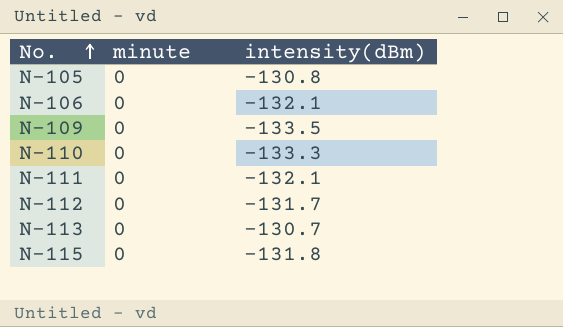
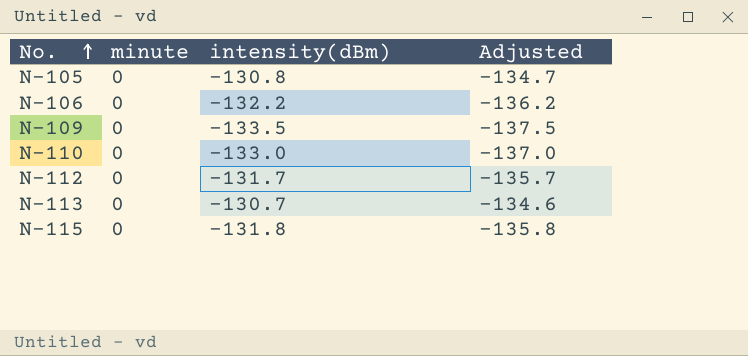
column Adjusted | formula: none -> [intensity(dBm)] * 1.03
row N-111: 0 | -132.1 -> none
N-106 | intensity(dBm): -132.1 -> -132.2
N-110 | intensity(dBm): -133.3 -> -133.0

